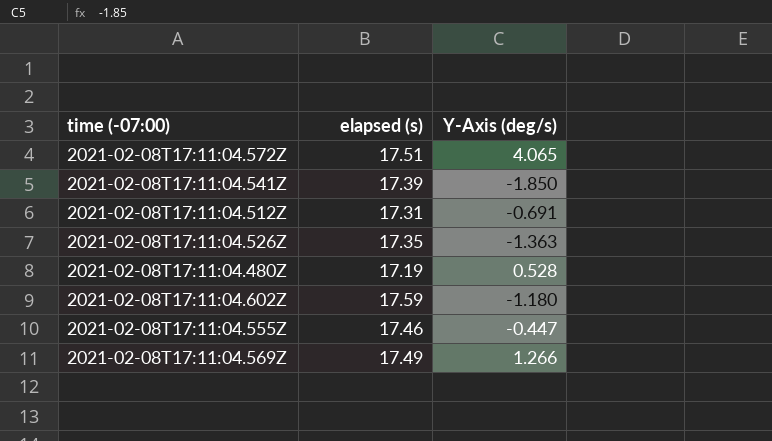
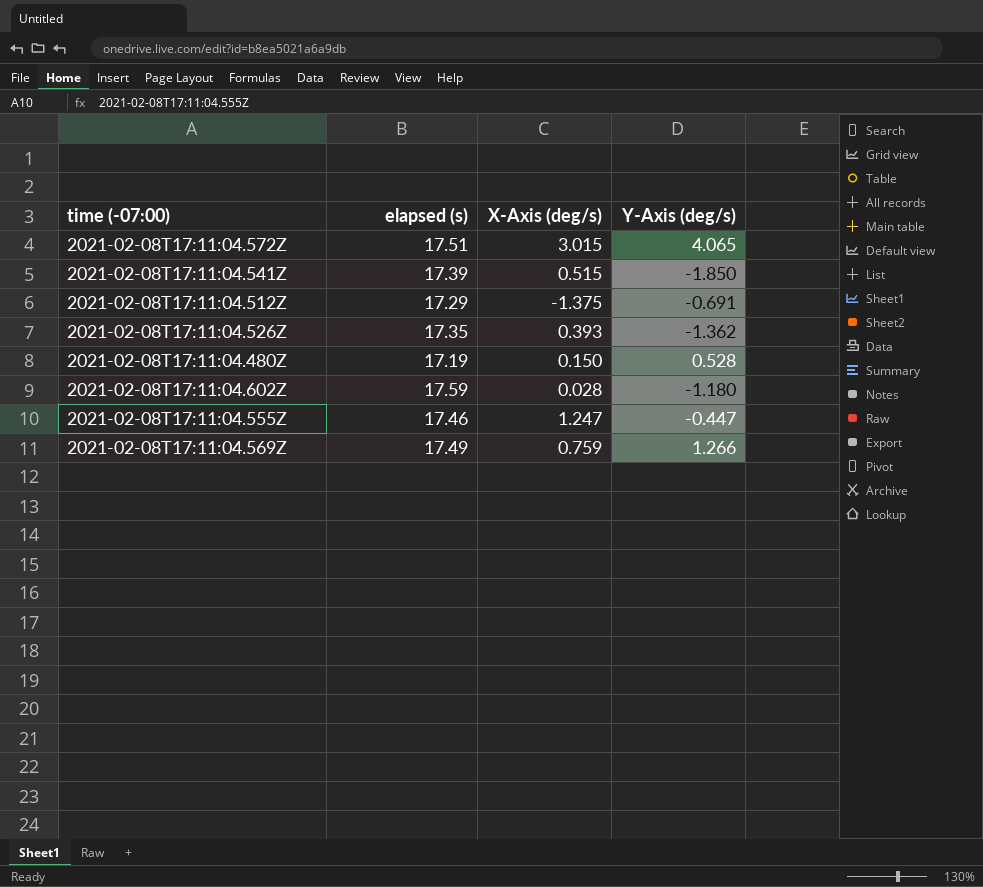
column X-Axis (deg/s) | position: none -> 3
2021-02-08T17:11:04.512Z | elapsed (s): 17.31 -> 17.29
2021-02-08T17:11:04.526Z | Y-Axis (deg/s): -1.363 -> -1.362

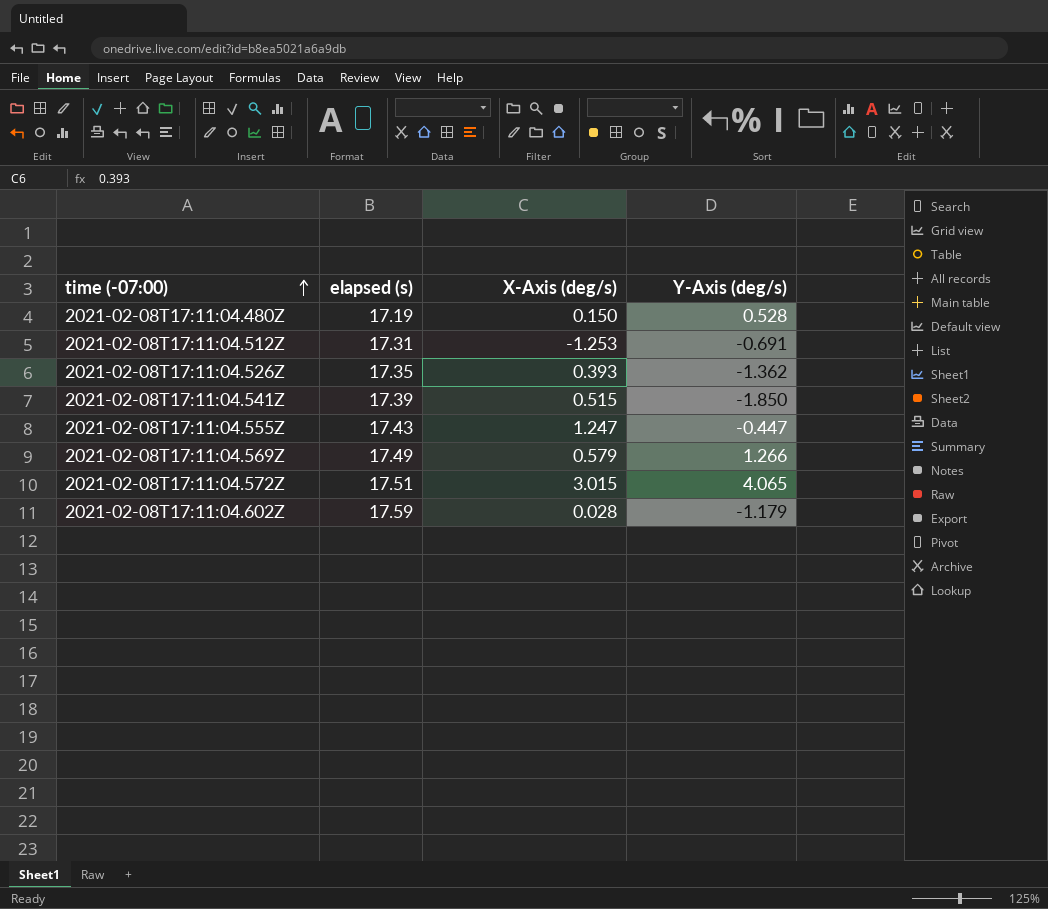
row order: none -> time (-07:00) ascending
2021-02-08T17:11:04.512Z | elapsed (s): 17.29 -> 17.31
2021-02-08T17:11:04.512Z | X-Axis (deg/s): -1.375 -> -1.253
2021-02-08T17:11:04.555Z | elapsed (s): 17.46 -> 17.43
2021-02-08T17:11:04.569Z | X-Axis (deg/s): 0.759 -> 0.579
2021-02-08T17:11:04.602Z | Y-Axis (deg/s): -1.180 -> -1.179

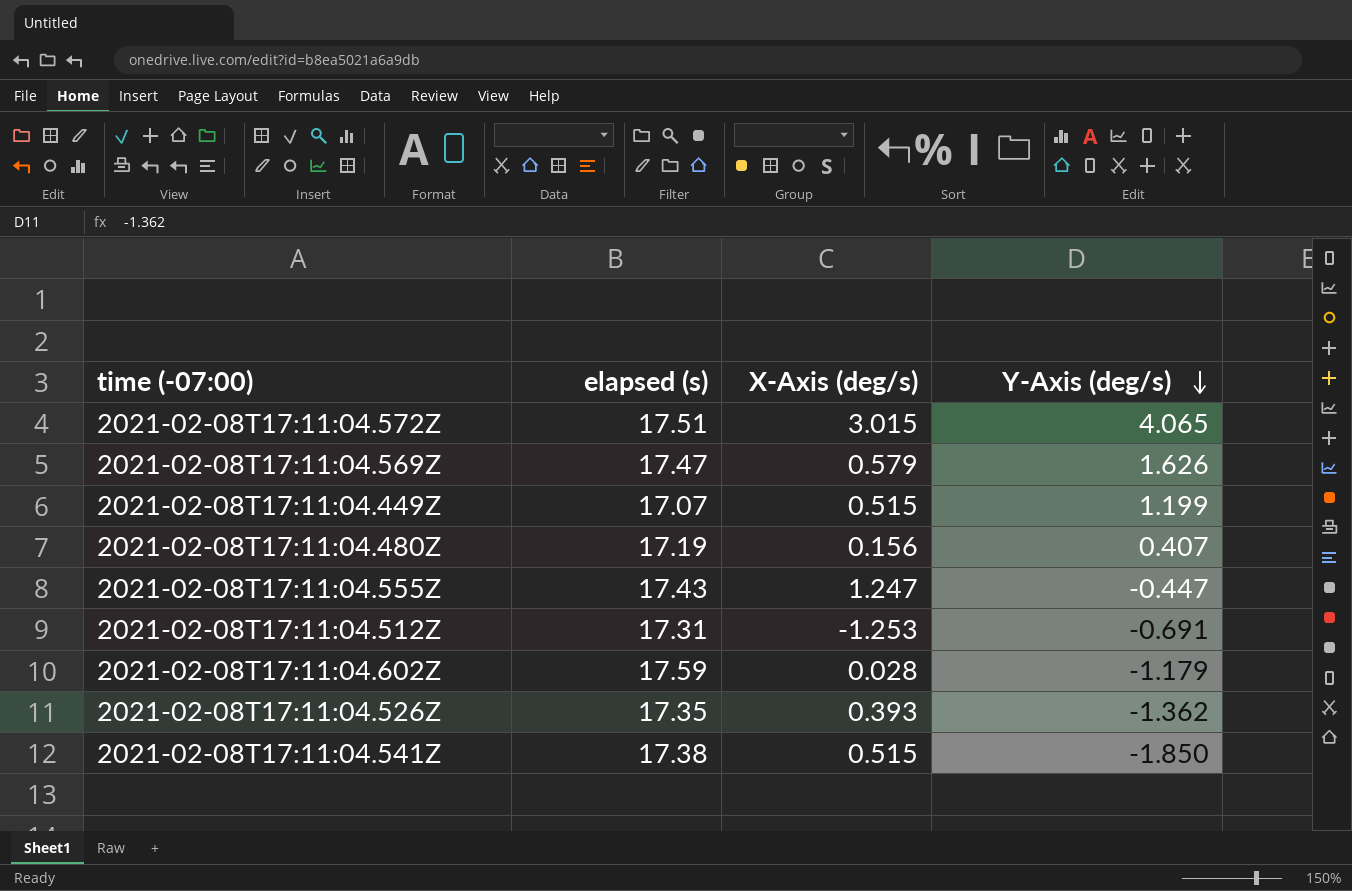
row order: time (-07:00) ascending -> Y-Axis (deg/s) descending
2021-02-08T17:11:04.569Z | elapsed (s): 17.49 -> 17.47
2021-02-08T17:11:04.569Z | Y-Axis (deg/s): 1.266 -> 1.626
row 2021-02-08T17:11:04.449Z: none -> 17.07 | 0.515 | 1.199
2021-02-08T17:11:04.480Z | X-Axis (deg/s): 0.150 -> 0.156
2021-02-08T17:11:04.480Z | Y-Axis (deg/s): 0.528 -> 0.407
2021-02-08T17:11:04.541Z | elapsed (s): 17.39 -> 17.38

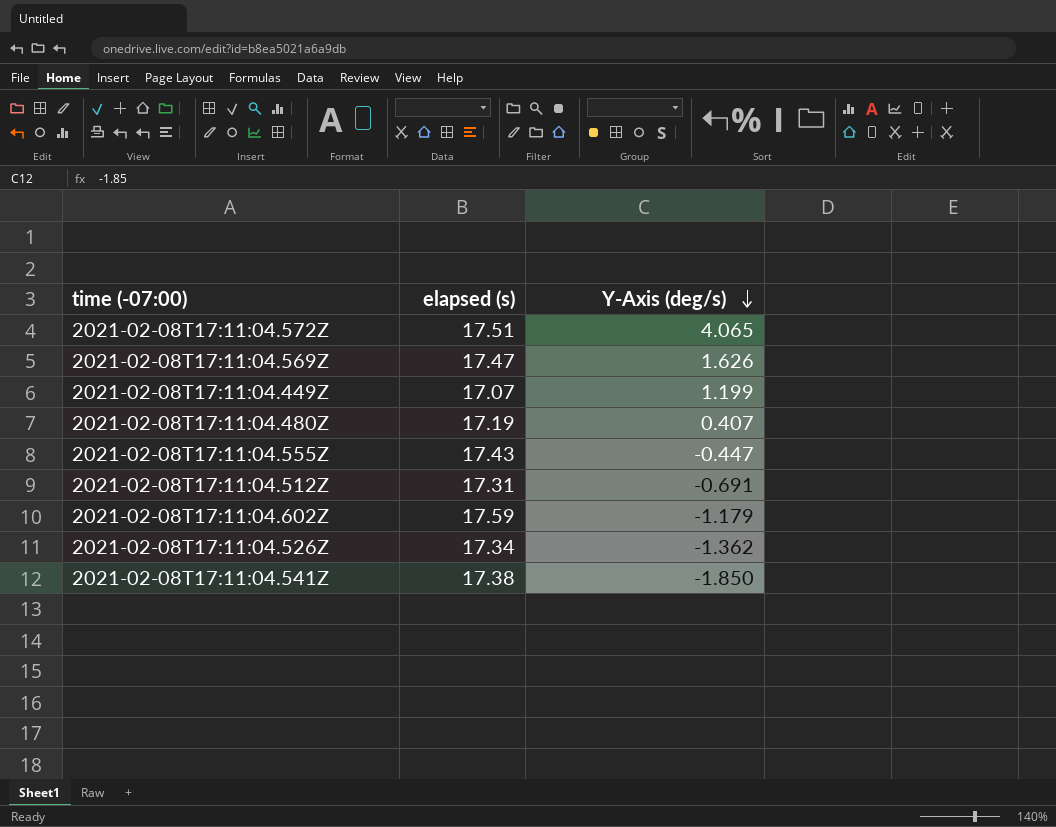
column X-Axis (deg/s) | position: 3 -> none
2021-02-08T17:11:04.526Z | elapsed (s): 17.35 -> 17.34

